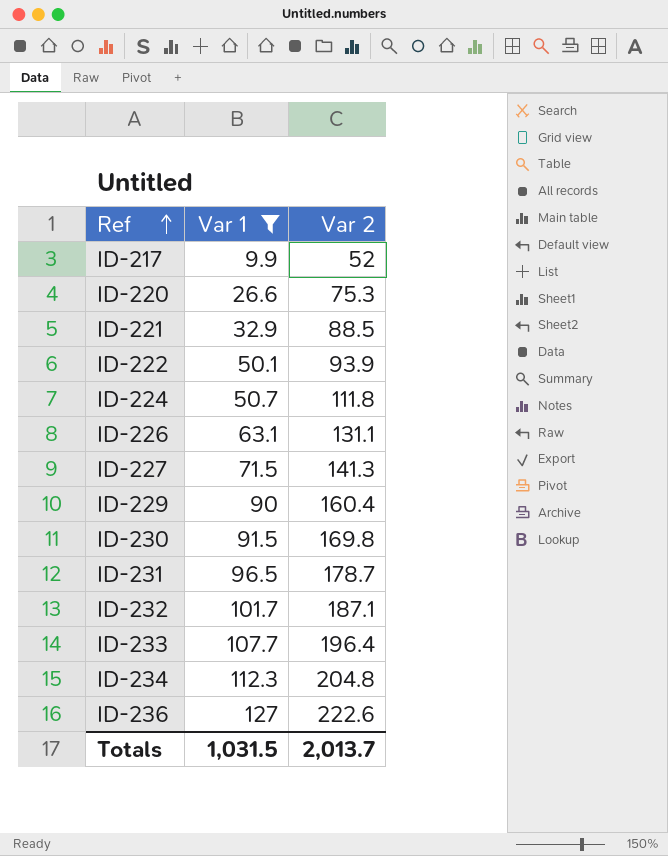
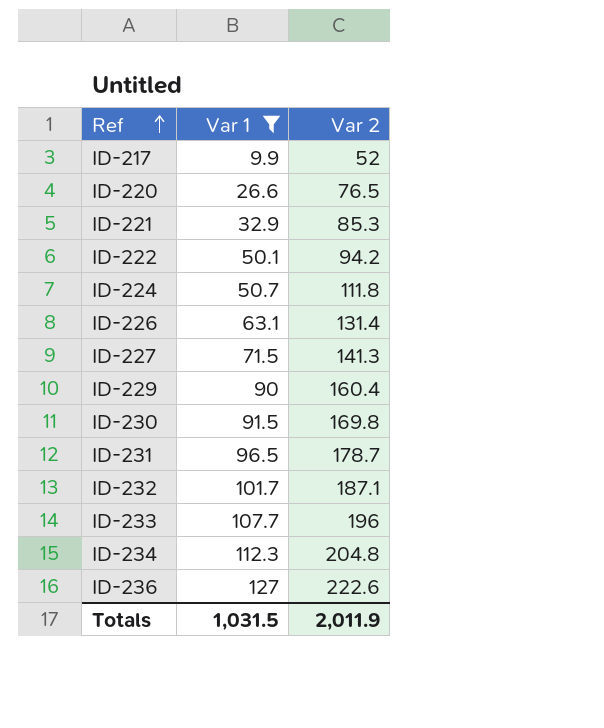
ID-220 | Var 2: 75.3 -> 76.5
ID-221 | Var 2: 88.5 -> 85.3
ID-222 | Var 2: 93.9 -> 94.2
ID-226 | Var 2: 131.1 -> 131.4
ID-233 | Var 2: 196.4 -> 196
Totals | Var 2: 2,013.7 -> 2,011.9

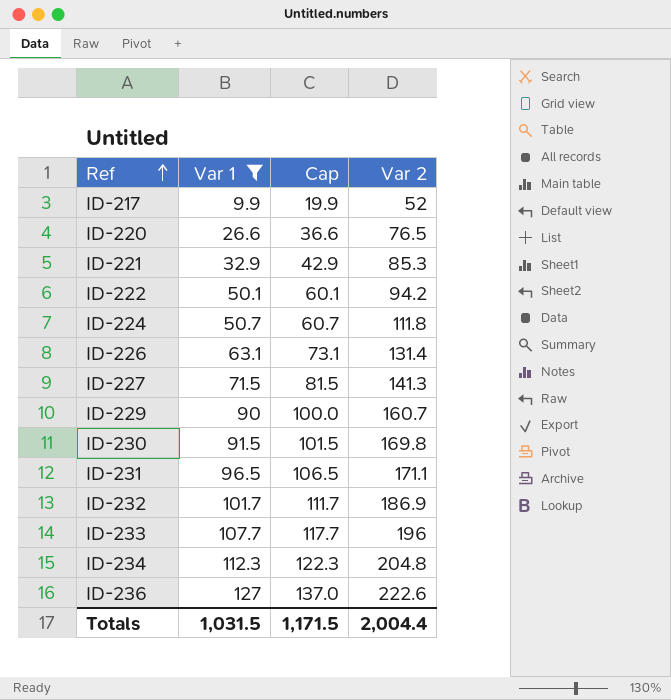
column Cap | formula: none -> [Var 1] + 10
ID-229 | Var 2: 160.4 -> 160.7
ID-231 | Var 2: 178.7 -> 171.1
ID-232 | Var 2: 187.1 -> 186.9
Totals | Var 2: 2,011.9 -> 2,004.4

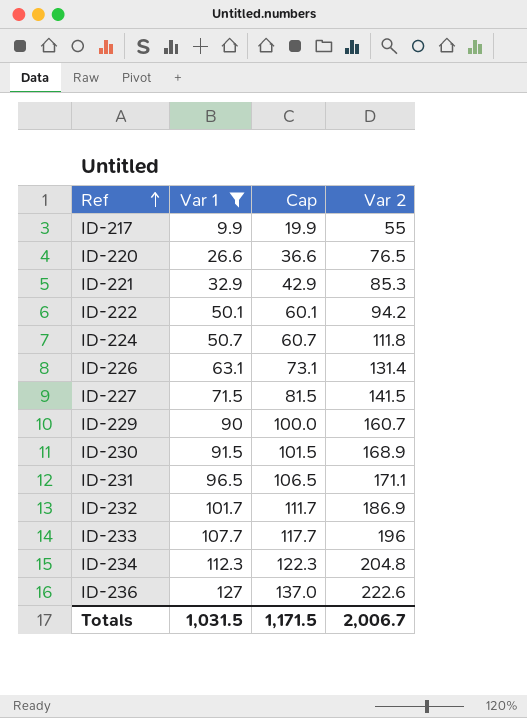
ID-217 | Var 2: 52 -> 55
ID-227 | Var 2: 141.3 -> 141.5
ID-230 | Var 2: 169.8 -> 168.9
Totals | Var 2: 2,004.4 -> 2,006.7

